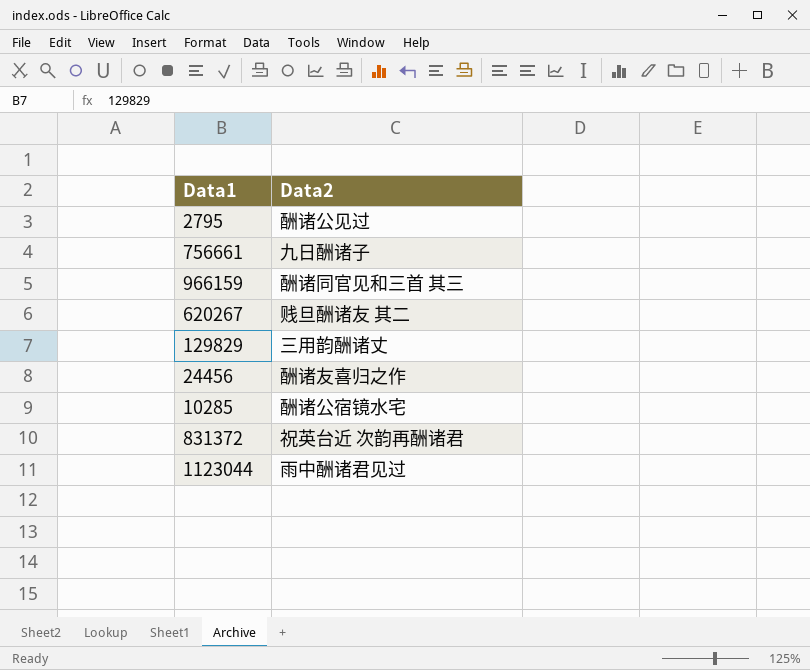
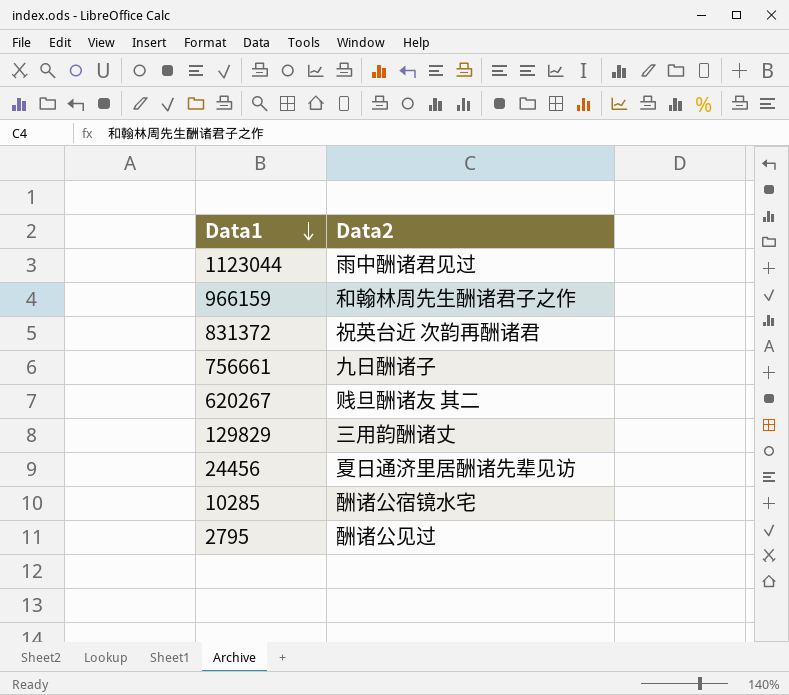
row order: none -> Data1 descending
966159 | Data2: 酬诸同官见和三首 其三 -> 和翰林周先生酬诸君子之作
24456 | Data2: 酬诸友喜归之作 -> 夏日通济里居酬诸先辈见访

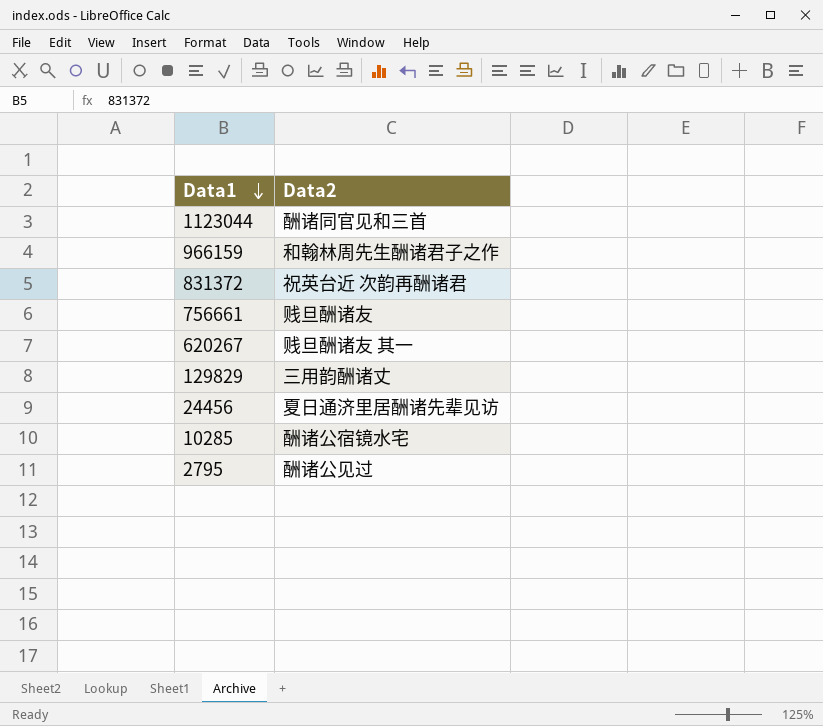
1123044 | Data2: 雨中酬诸君见过 -> 酬诸同官见和三首
756661 | Data2: 九日酬诸子 -> 贱旦酬诸友
620267 | Data2: 贱旦酬诸友 其二 -> 贱旦酬诸友 其一

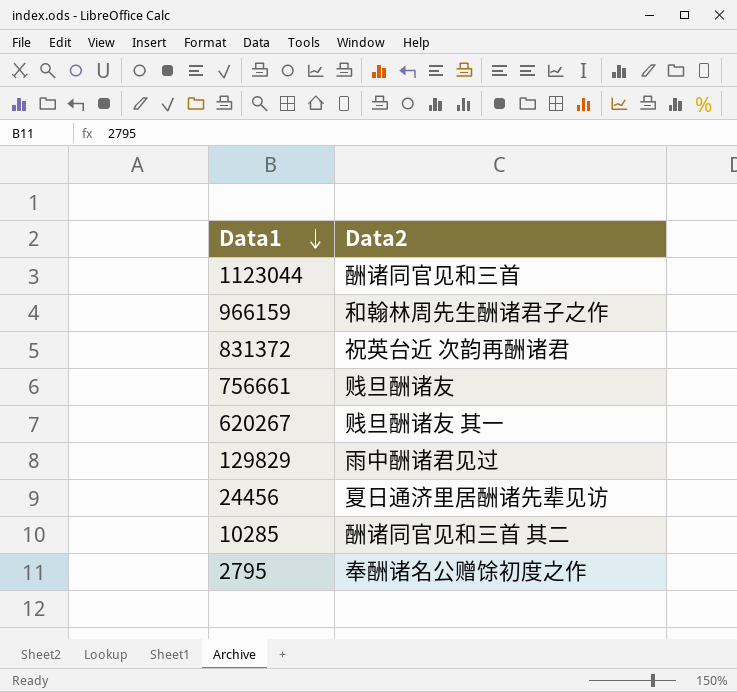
129829 | Data2: 三用韵酬诸丈 -> 雨中酬诸君见过
10285 | Data2: 酬诸公宿镜水宅 -> 酬诸同官见和三首 其二
2795 | Data2: 酬诸公见过 -> 奉酬诸名公赠馀初度之作

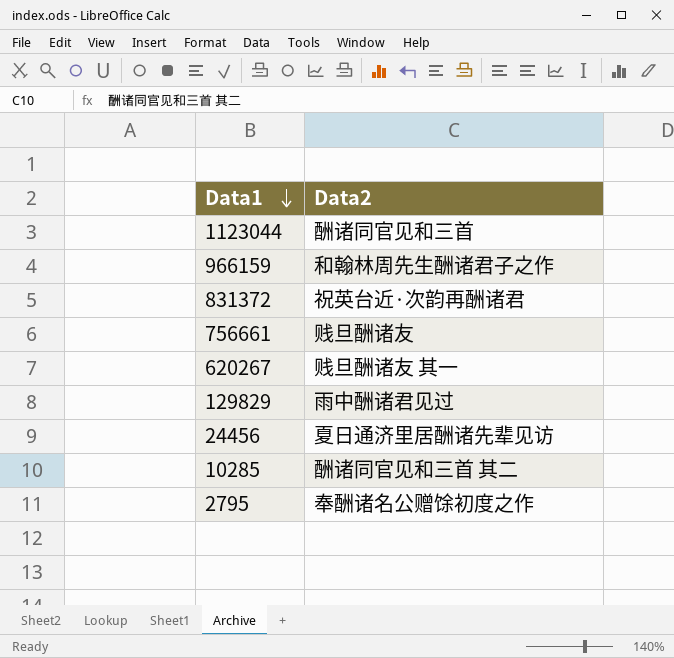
831372 | Data2: 祝英台近 次韵再酬诸君 -> 祝英台近·次韵再酬诸君

